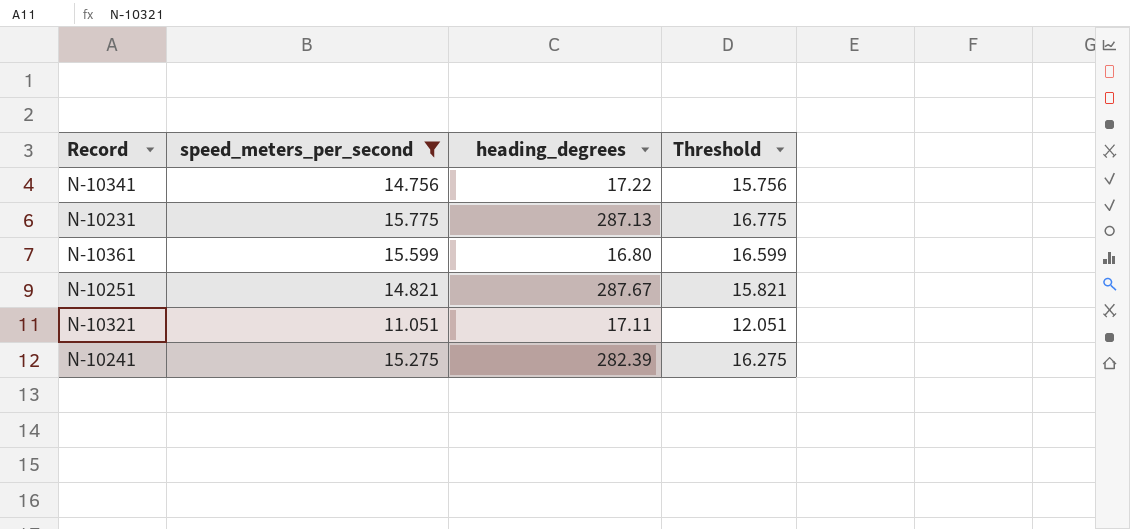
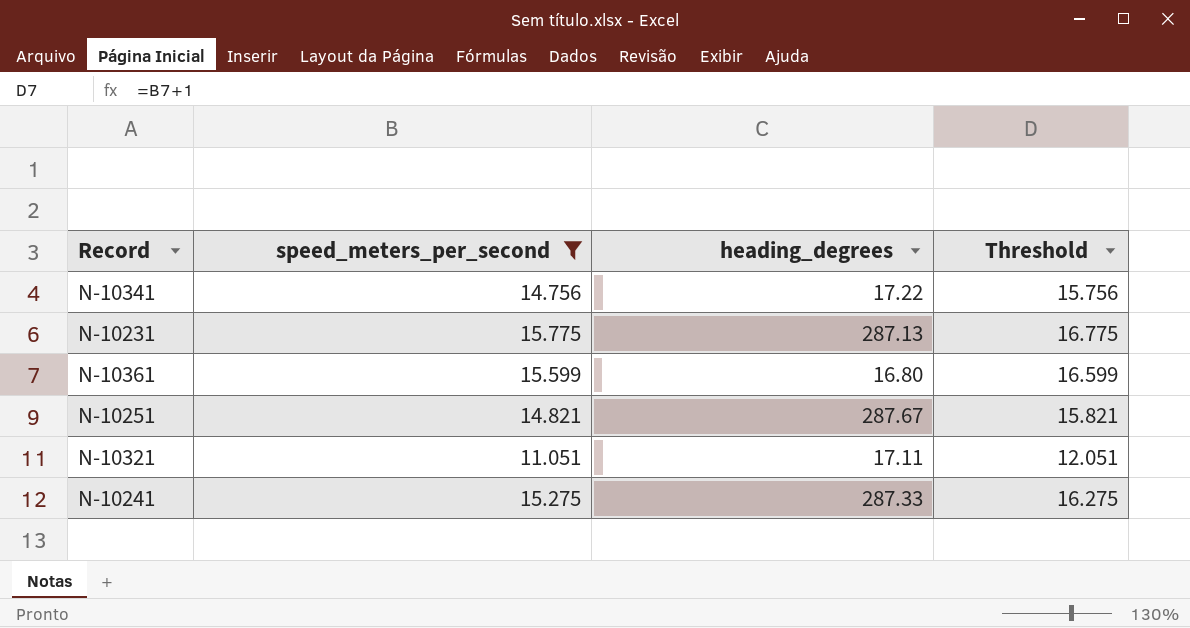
N-10241 | heading_degrees: 282.39 -> 287.33

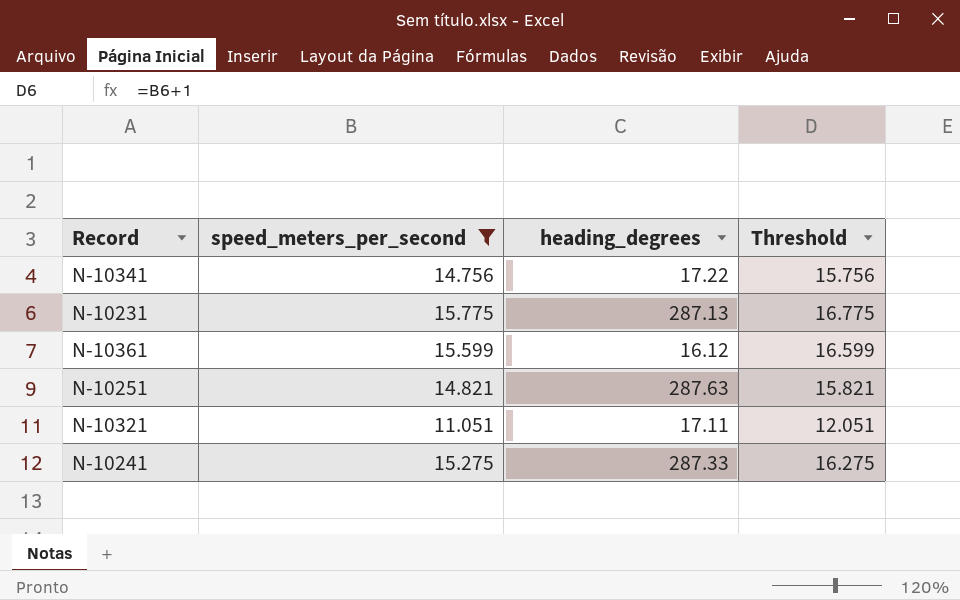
N-10361 | heading_degrees: 16.80 -> 16.12
N-10251 | heading_degrees: 287.67 -> 287.63

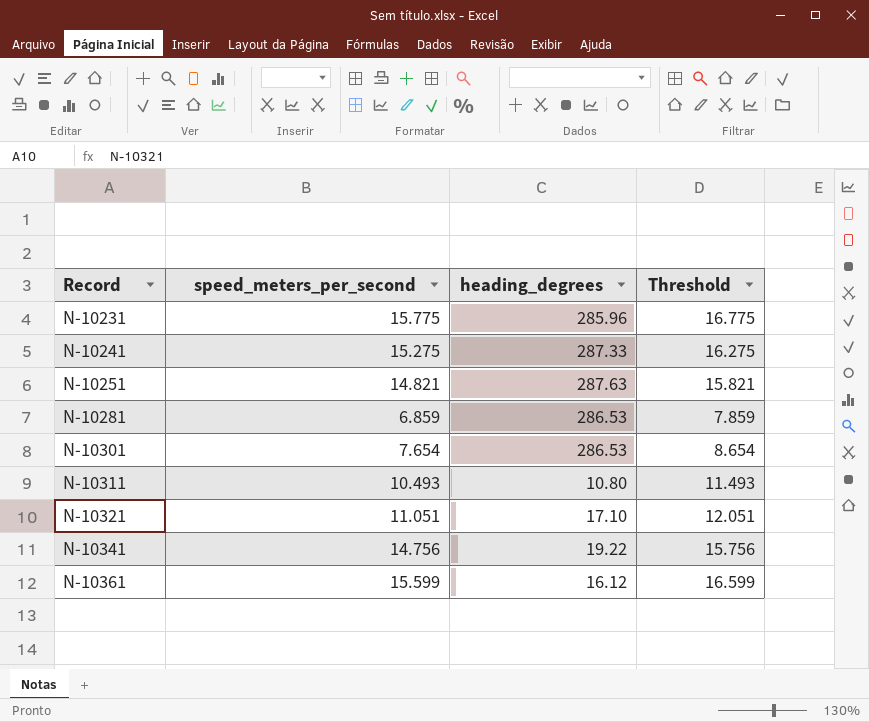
filter: speed_meters_per_second >= 11.051 -> none
row order: none -> Record ascending
N-10231 | heading_degrees: 287.13 -> 285.96
N-10321 | heading_degrees: 17.11 -> 17.10
N-10341 | heading_degrees: 17.22 -> 19.22

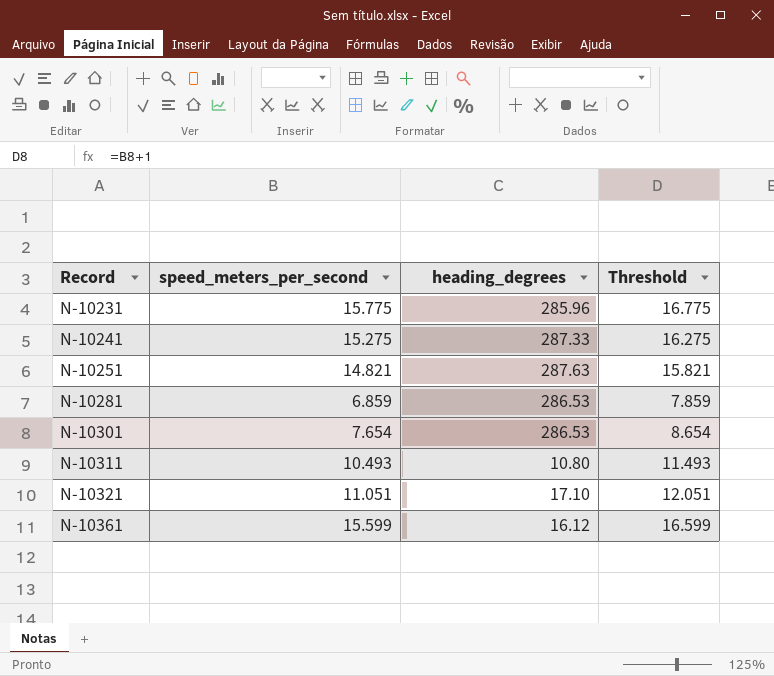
row N-10341: 14.756 | 19.22 | 15.756 -> none

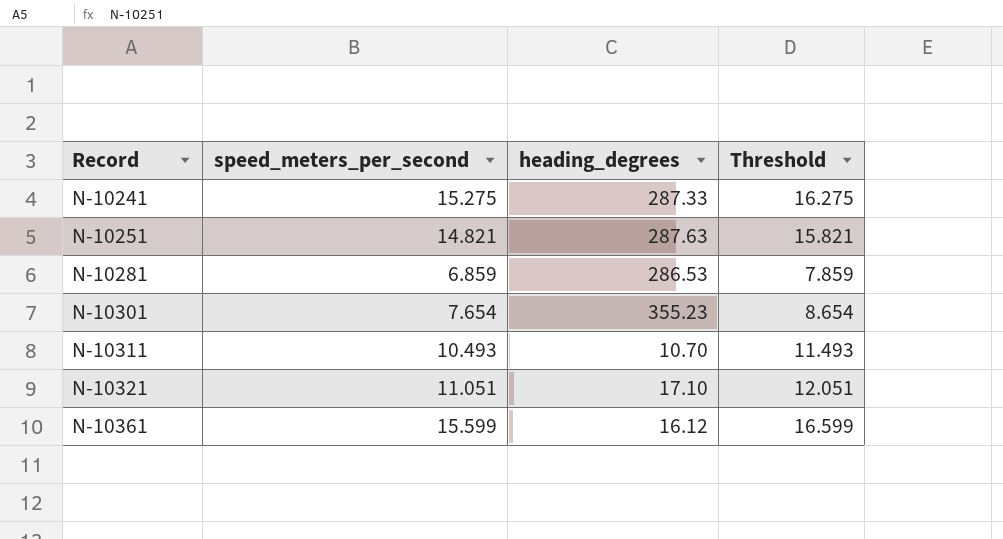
row N-10231: 15.775 | 285.96 | 16.775 -> none
N-10301 | heading_degrees: 286.53 -> 355.23
N-10311 | heading_degrees: 10.80 -> 10.70

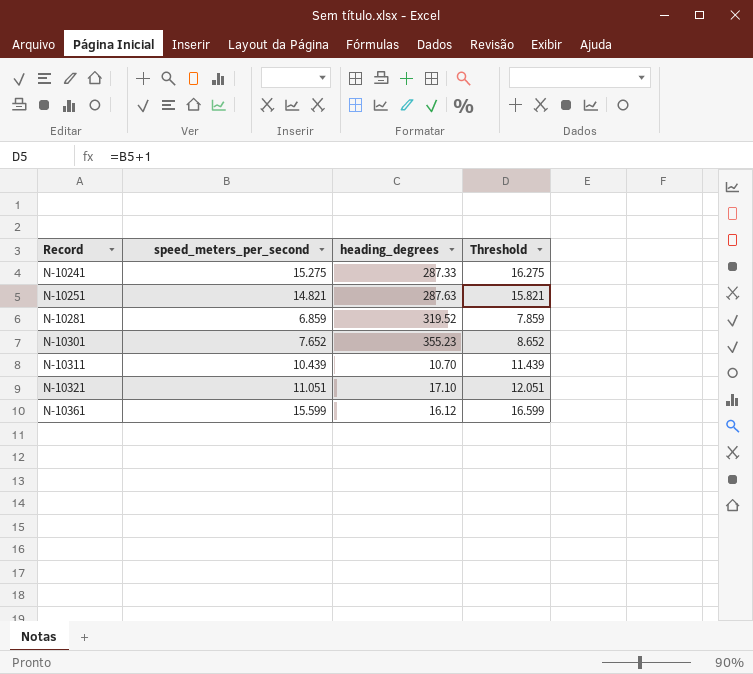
N-10281 | heading_degrees: 286.53 -> 319.52
N-10301 | speed_meters_per_second: 7.654 -> 7.652
N-10301 | Threshold: 8.654 -> 8.652
N-10311 | speed_meters_per_second: 10.493 -> 10.439
N-10311 | Threshold: 11.493 -> 11.439

